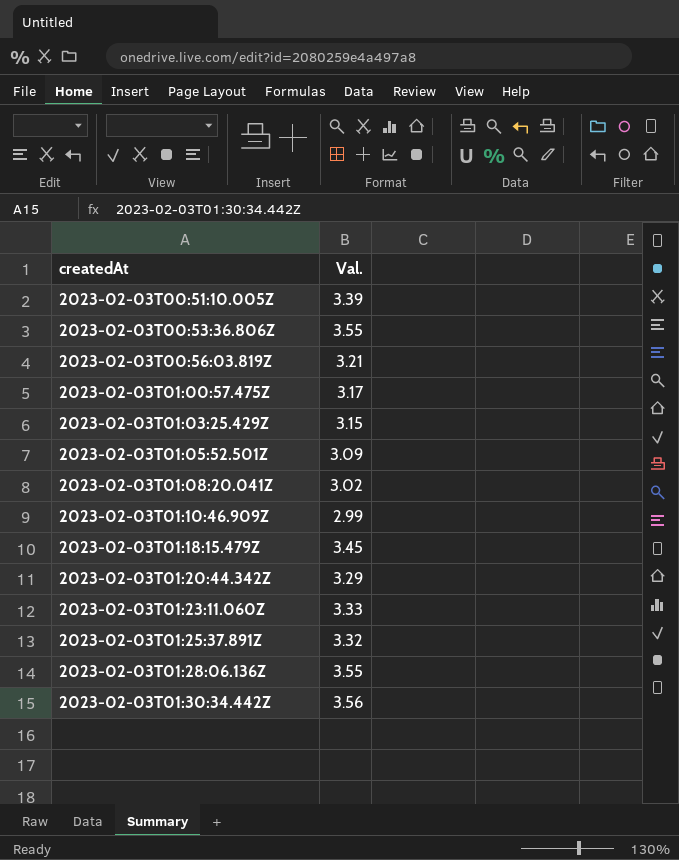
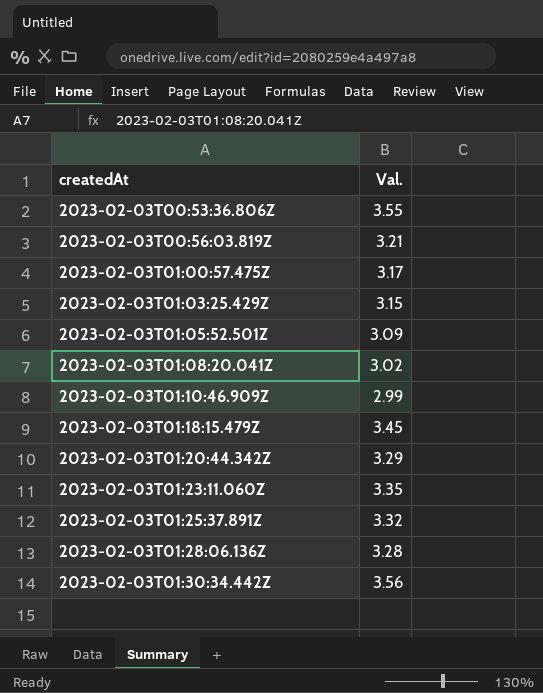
row 2023-02-03T00:51:10.005Z: 3.39 -> none
2023-02-03T01:23:11.060Z | Val.: 3.33 -> 3.35
2023-02-03T01:28:06.136Z | Val.: 3.55 -> 3.28

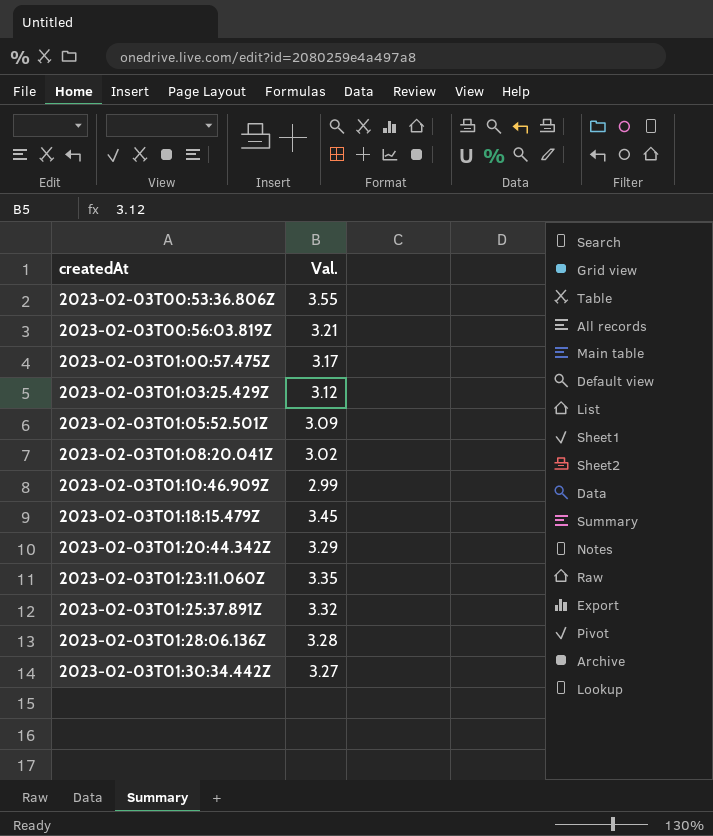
2023-02-03T01:03:25.429Z | Val.: 3.15 -> 3.12
2023-02-03T01:30:34.442Z | Val.: 3.56 -> 3.27

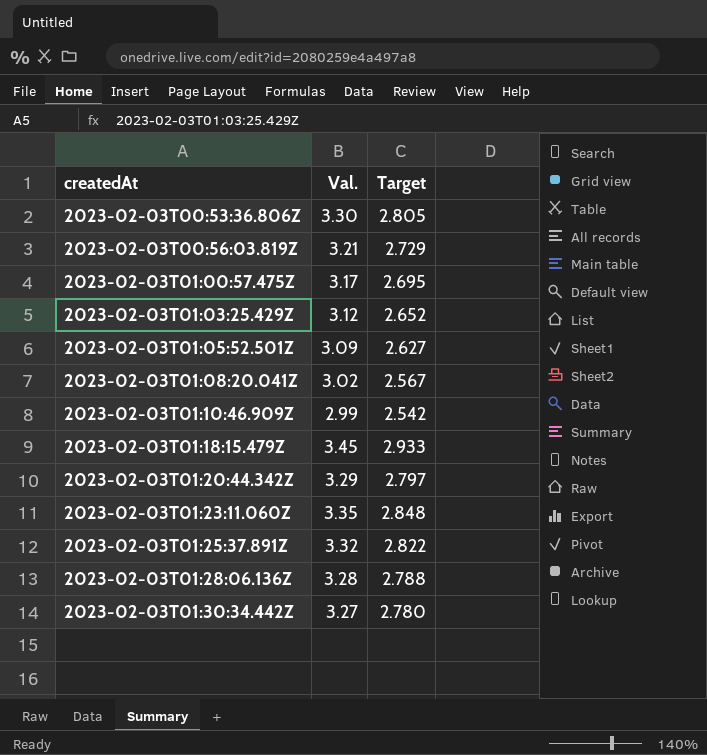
column Target | formula: none -> [Val.] * 0.85
2023-02-03T00:53:36.806Z | Val.: 3.55 -> 3.30

